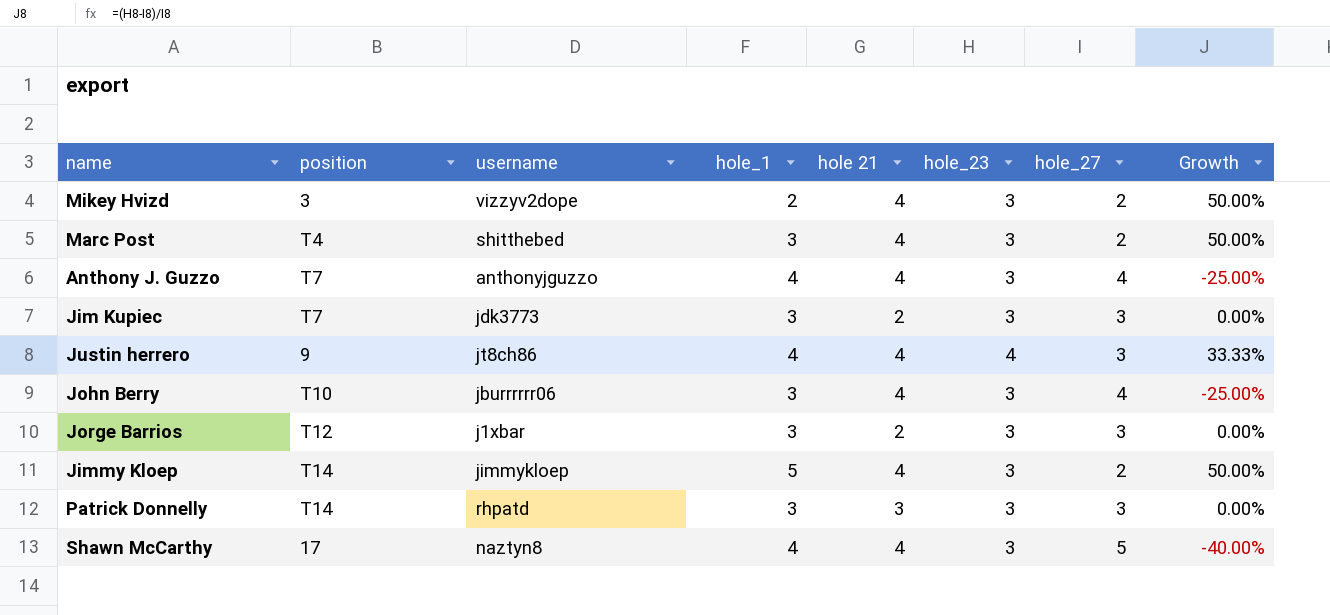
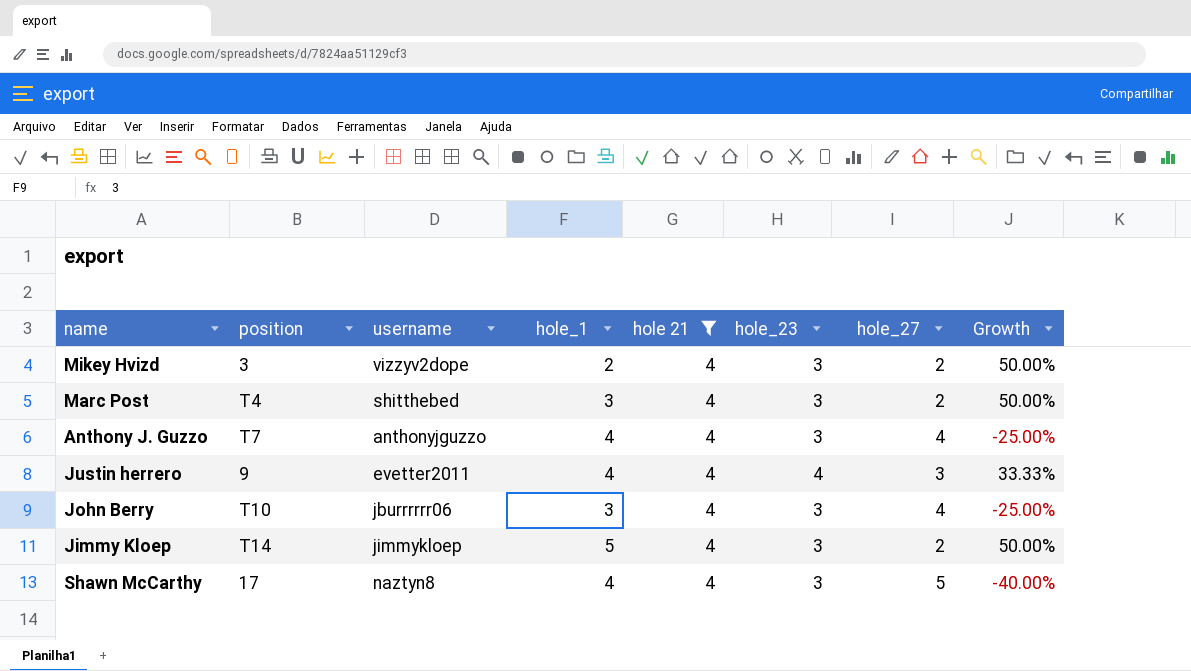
filter: none -> hole 21 = 4
Justin herrero | username: jt8ch86 -> evetter2011

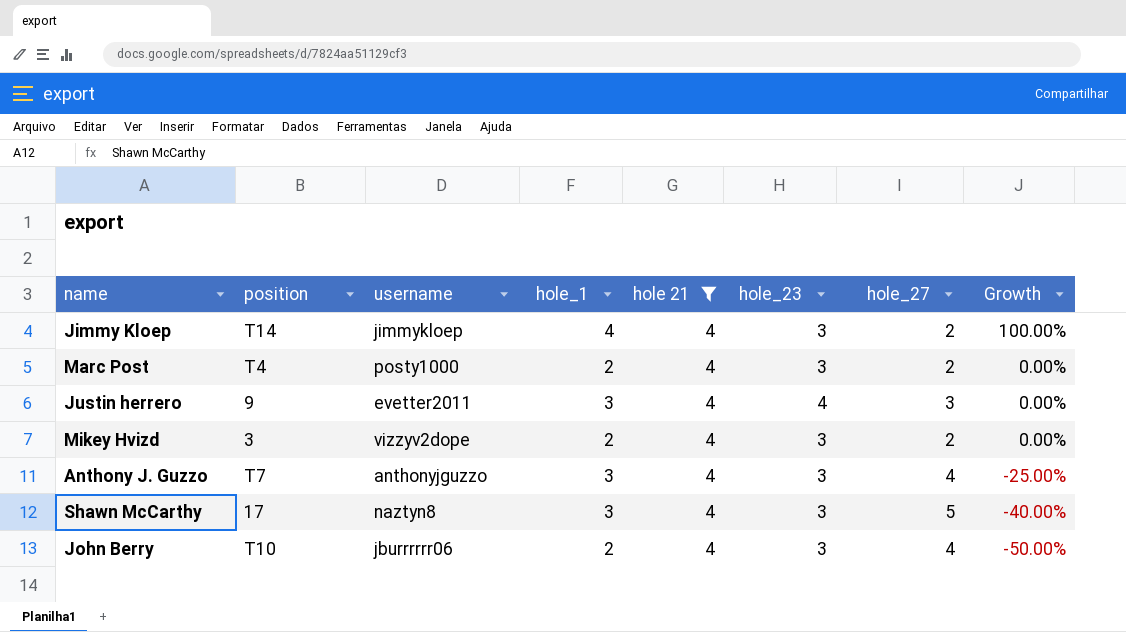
row order: none -> Growth descending
column Growth | formula: ([hole_23] - [hole_27]) / [hole_27] -> ([hole_1] - [hole_27]) / [hole_27]
Jimmy Kloep | hole_1: 5 -> 4
Marc Post | username: shitthebed -> posty1000
Marc Post | hole_1: 3 -> 2
Justin herrero | hole_1: 4 -> 3
Anthony J. Guzzo | hole_1: 4 -> 3
Shawn McCarthy | hole_1: 4 -> 3
John Berry | hole_1: 3 -> 2

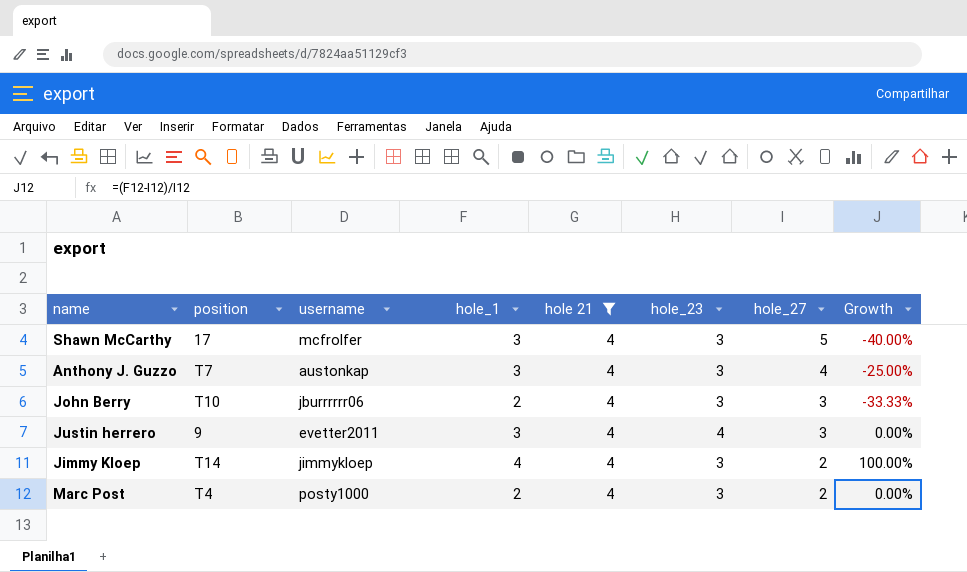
row order: Growth descending -> hole_27 descending
row Mikey Hvizd: 3 | vizzyv2dope | 2 | 4 | 3 | 2 | 0.00% -> none
Shawn McCarthy | username: naztyn8 -> mcfrolfer
Anthony J. Guzzo | username: anthonyjguzzo -> austonkap
John Berry | hole_27: 4 -> 3
John Berry | Growth: -50.00% -> -33.33%

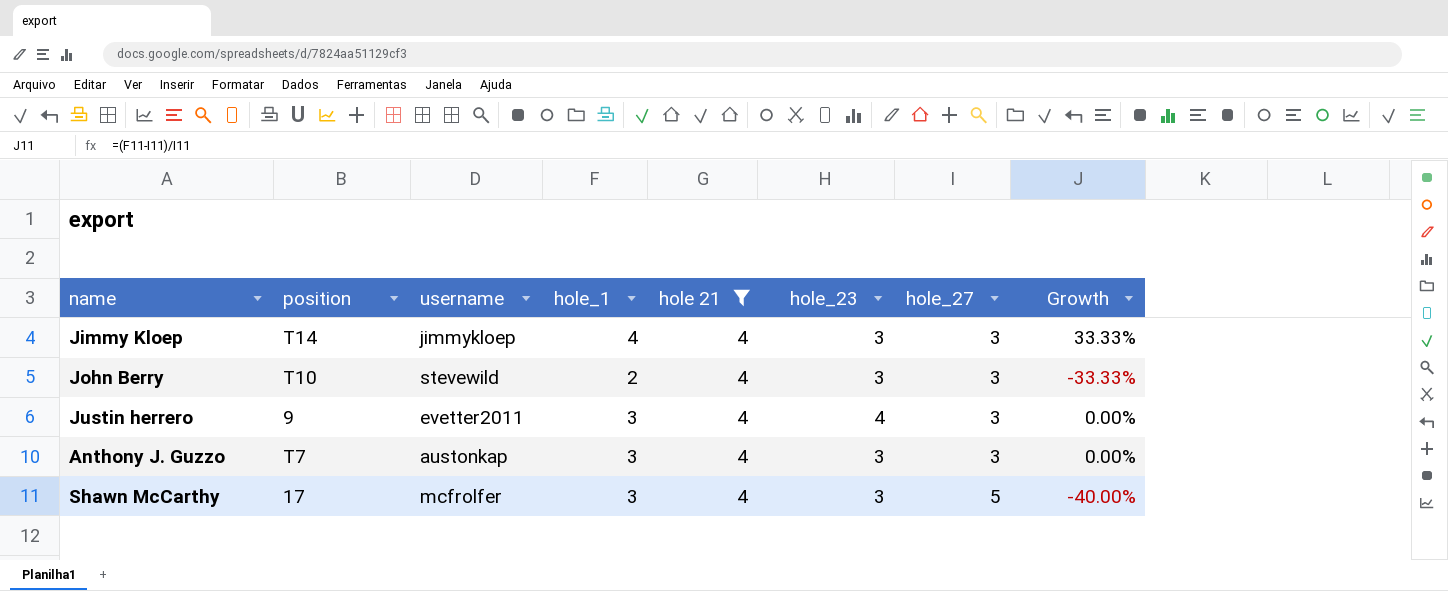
row order: hole_27 descending -> hole_27 ascending
row Marc Post: T4 | posty1000 | 2 | 4 | 3 | 2 | 0.00% -> none
Jimmy Kloep | hole_27: 2 -> 3
Jimmy Kloep | Growth: 100.00% -> 33.33%
John Berry | username: jburrrrrr06 -> stevewild
Anthony J. Guzzo | hole_27: 4 -> 3
Anthony J. Guzzo | Growth: -25.00% -> 0.00%

